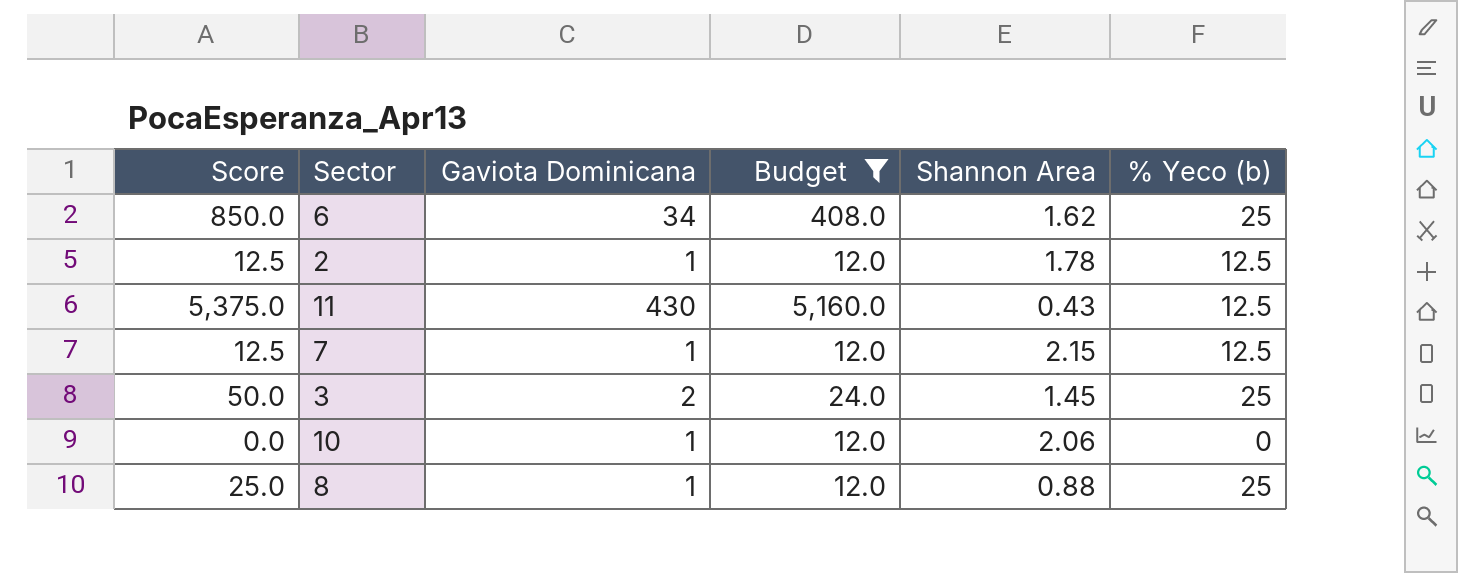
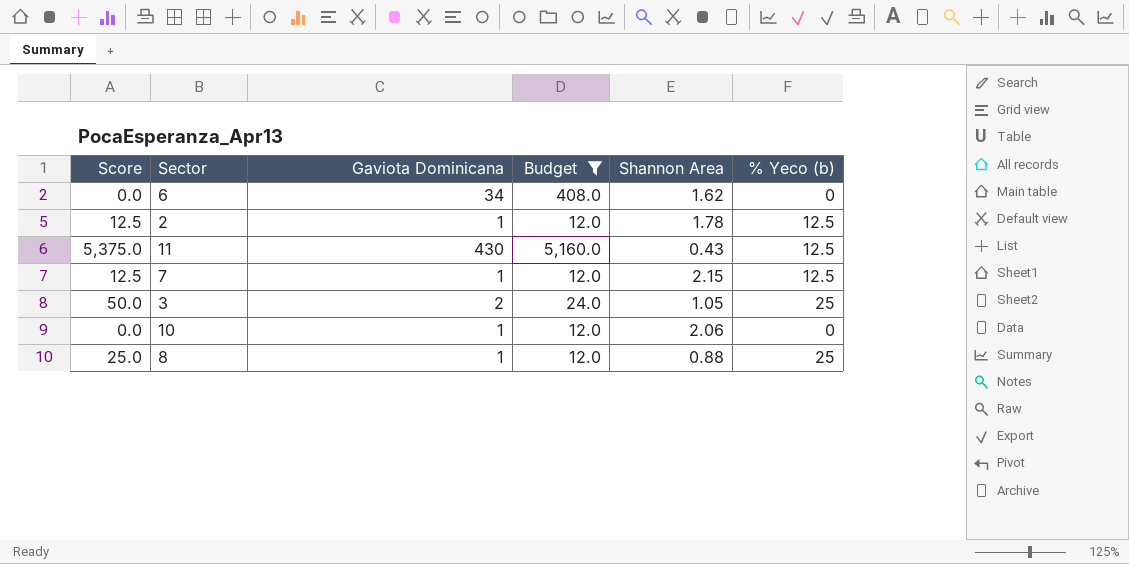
6 | Score: 850.0 -> 0.0
6 | % Yeco (b): 25 -> 0
3 | Shannon Area: 1.45 -> 1.05

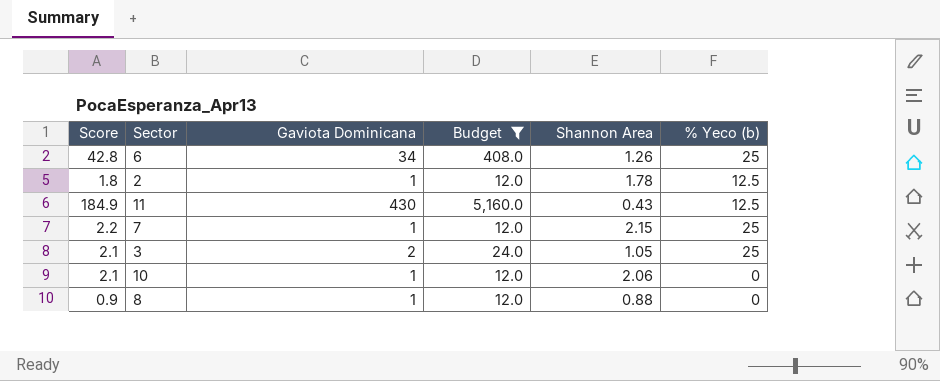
column Score | formula: [Gaviota Dominicana] * [% Yeco (b)] -> [Gaviota Dominicana] * [Shannon Area]
6 | Shannon Area: 1.62 -> 1.26
6 | % Yeco (b): 0 -> 25
7 | % Yeco (b): 12.5 -> 25
8 | % Yeco (b): 25 -> 0

